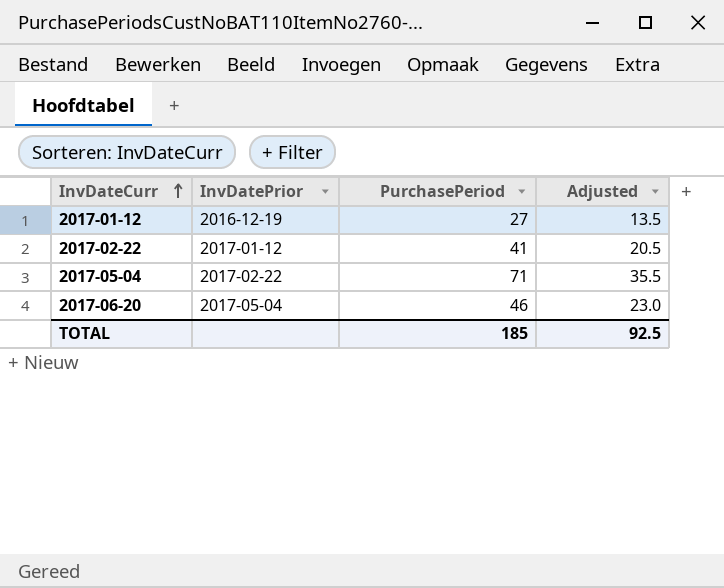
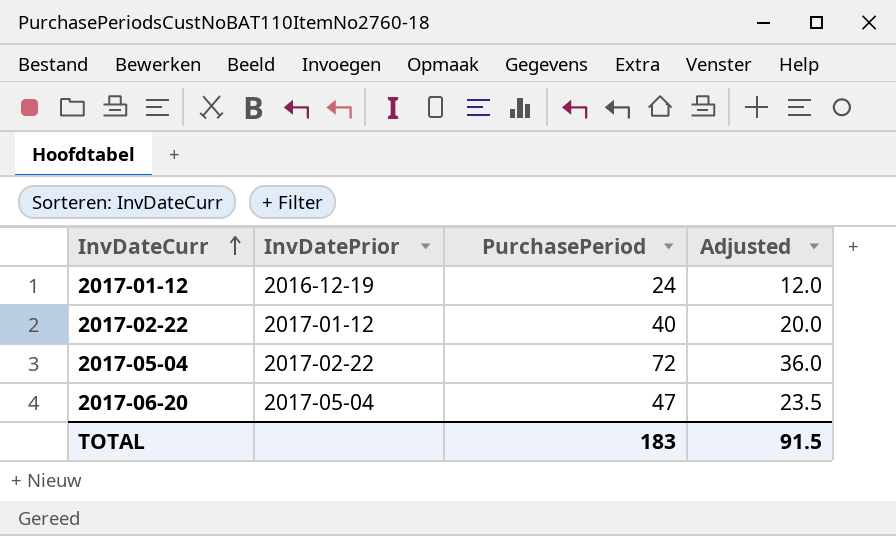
2017-01-12 | PurchasePeriod: 27 -> 24
2017-01-12 | Adjusted: 13.5 -> 12.0
2017-02-22 | PurchasePeriod: 41 -> 40
2017-02-22 | Adjusted: 20.5 -> 20.0
2017-05-04 | PurchasePeriod: 71 -> 72
2017-05-04 | Adjusted: 35.5 -> 36.0
2017-06-20 | PurchasePeriod: 46 -> 47
2017-06-20 | Adjusted: 23.0 -> 23.5
TOTAL | PurchasePeriod: 185 -> 183
TOTAL | Adjusted: 92.5 -> 91.5

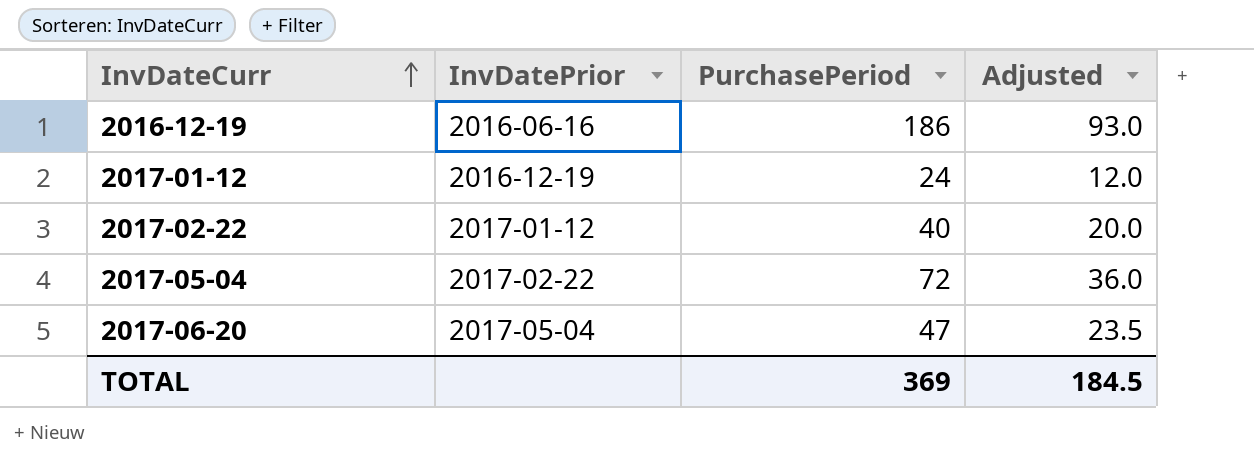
row 2016-12-19: none -> 2016-06-16 | 186 | 93.0
TOTAL | PurchasePeriod: 183 -> 369
TOTAL | Adjusted: 91.5 -> 184.5

